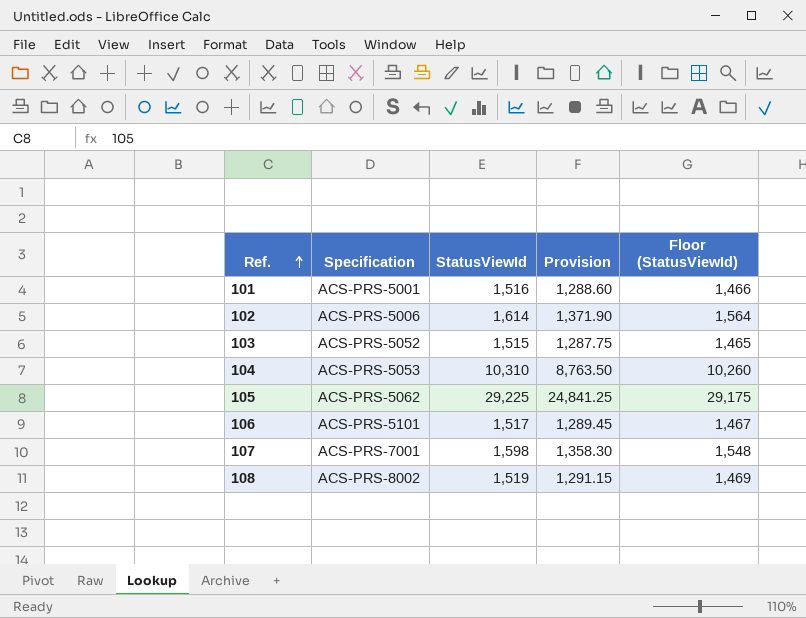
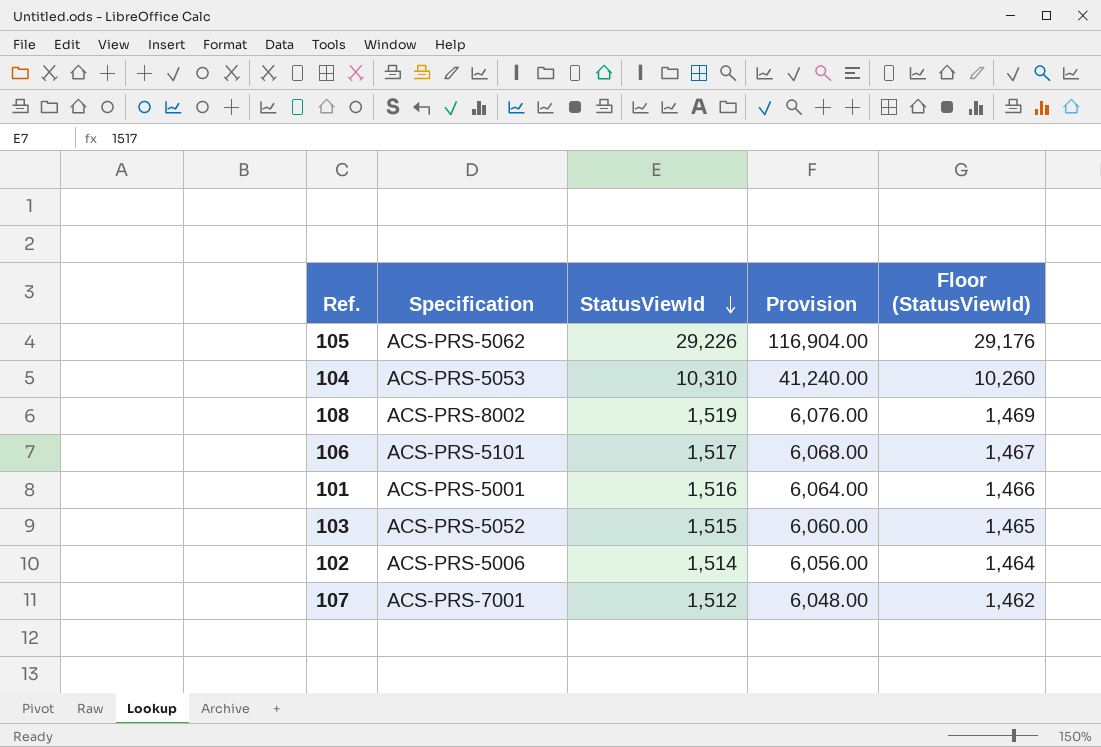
row order: Ref. ascending -> StatusViewId descending
column Provision | formula: [StatusViewId] * 0.85 -> [StatusViewId] * 4
105 | StatusViewId: 29,225 -> 29,226
105 | Floor (StatusViewId): 29,175 -> 29,176
102 | StatusViewId: 1,614 -> 1,514
102 | Floor (StatusViewId): 1,564 -> 1,464
107 | StatusViewId: 1,598 -> 1,512
107 | Floor (StatusViewId): 1,548 -> 1,462

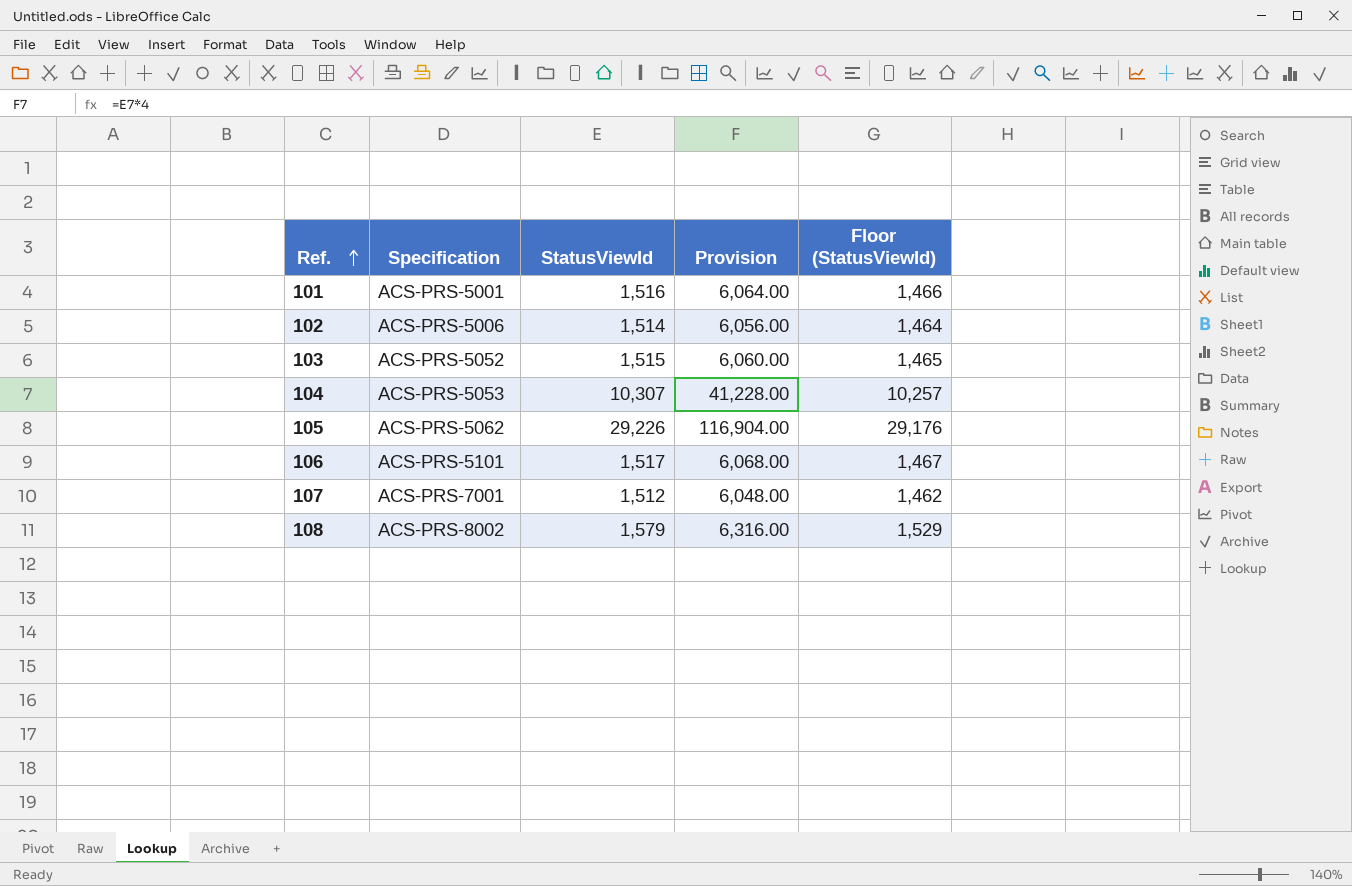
row order: StatusViewId descending -> Ref. ascending
104 | StatusViewId: 10,310 -> 10,307
104 | Provision: 41,240.00 -> 41,228.00
104 | Floor (StatusViewId): 10,260 -> 10,257
108 | StatusViewId: 1,519 -> 1,579
108 | Provision: 6,076.00 -> 6,316.00
108 | Floor (StatusViewId): 1,469 -> 1,529

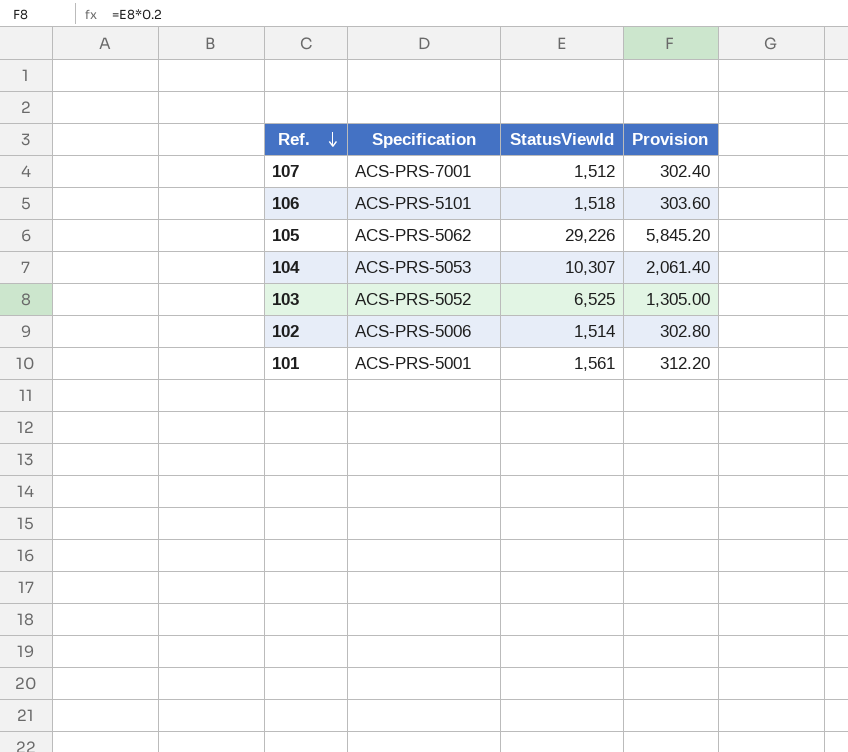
row order: Ref. ascending -> Ref. descending
column Floor (StatusViewId) | formula: [StatusViewId] - 50 -> none
column Provision | formula: [StatusViewId] * 4 -> [StatusViewId] * 0.2
row 108: ACS-PRS-8002 | 1,579 | 6,316.00 | 1,529 -> none
106 | StatusViewId: 1,517 -> 1,518
103 | StatusViewId: 1,515 -> 6,525
101 | StatusViewId: 1,516 -> 1,561

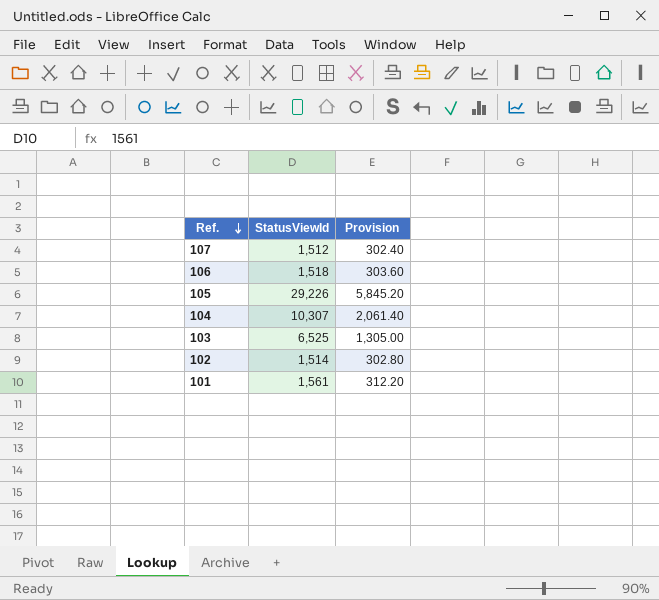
column Specification | position: 2 -> none

